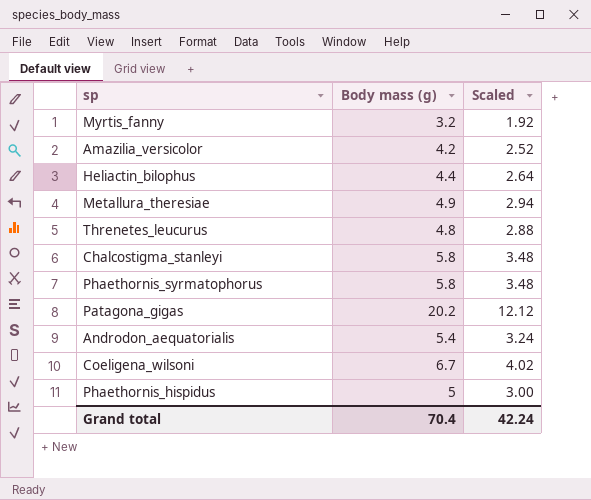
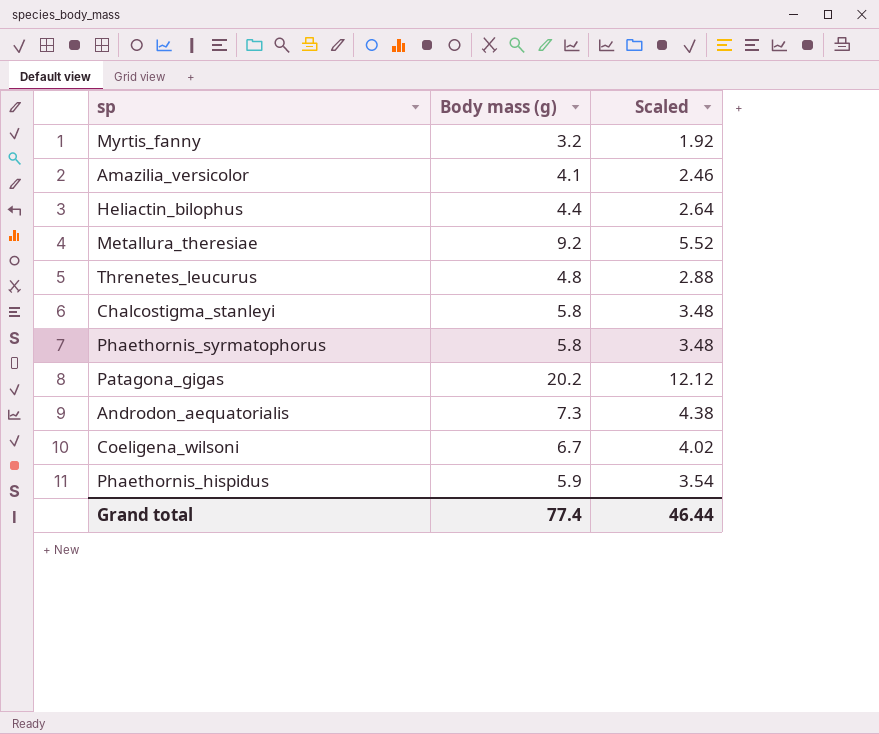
Amazilia_versicolor | Body mass (g): 4.2 -> 4.1
Amazilia_versicolor | Scaled: 2.52 -> 2.46
Metallura_theresiae | Body mass (g): 4.9 -> 9.2
Metallura_theresiae | Scaled: 2.94 -> 5.52
Androdon_aequatorialis | Body mass (g): 5.4 -> 7.3
Androdon_aequatorialis | Scaled: 3.24 -> 4.38
Phaethornis_hispidus | Body mass (g): 5 -> 5.9
Phaethornis_hispidus | Scaled: 3.00 -> 3.54
Grand total | Body mass (g): 70.4 -> 77.4
Grand total | Scaled: 42.24 -> 46.44

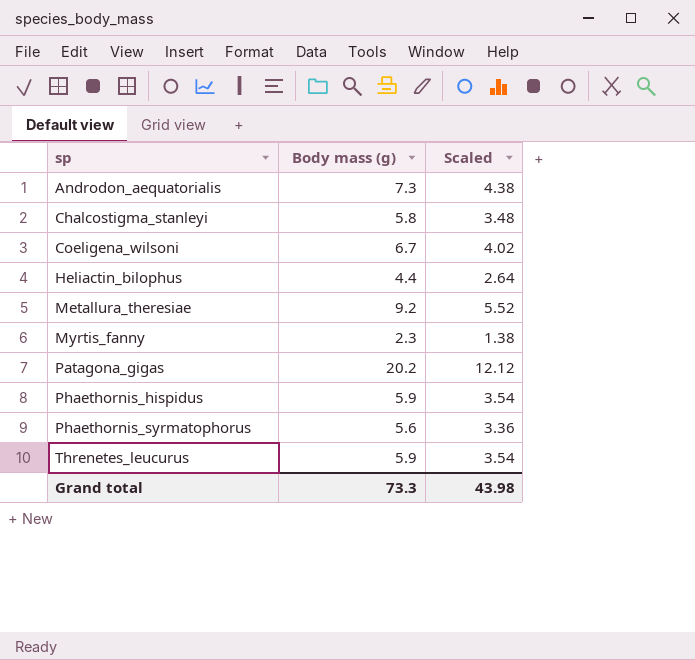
row order: none -> sp ascending
row Amazilia_versicolor: 4.1 | 2.46 -> none
Myrtis_fanny | Body mass (g): 3.2 -> 2.3
Myrtis_fanny | Scaled: 1.92 -> 1.38
Phaethornis_syrmatophorus | Body mass (g): 5.8 -> 5.6
Phaethornis_syrmatophorus | Scaled: 3.48 -> 3.36
Threnetes_leucurus | Body mass (g): 4.8 -> 5.9
Threnetes_leucurus | Scaled: 2.88 -> 3.54
Grand total | Body mass (g): 77.4 -> 73.3
Grand total | Scaled: 46.44 -> 43.98

